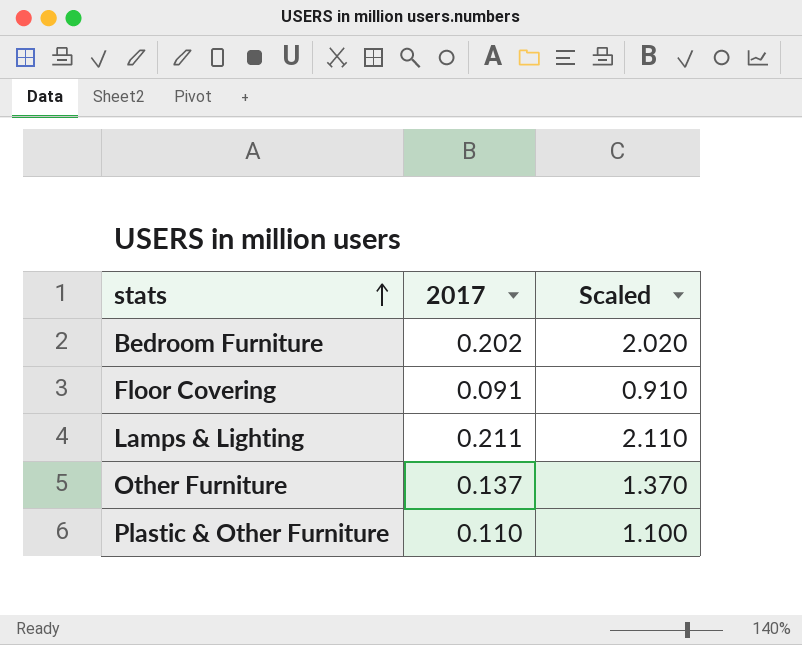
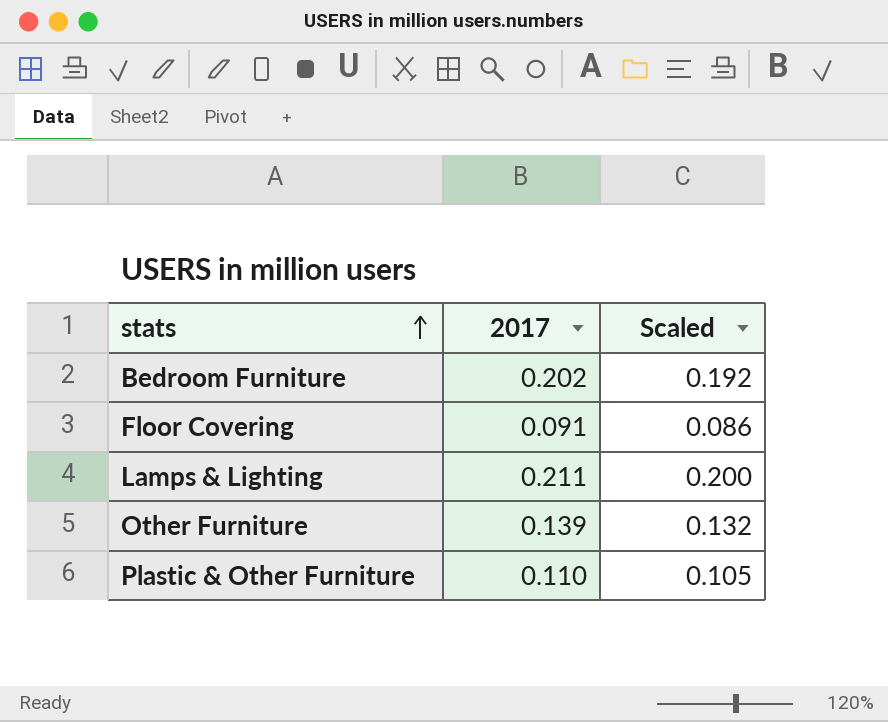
column Scaled | formula: [2017] * 10 -> [2017] * 0.95
Other Furniture | 2017: 0.137 -> 0.139

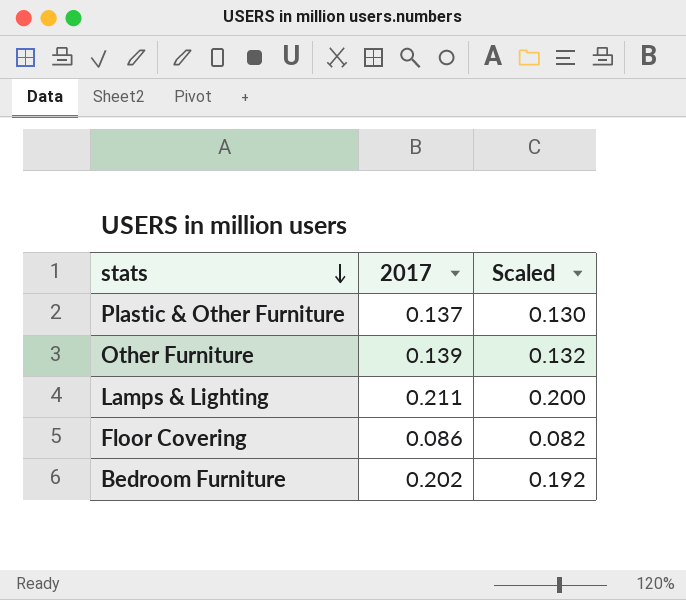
row order: stats ascending -> stats descending
Plastic & Other Furniture | 2017: 0.110 -> 0.137
Plastic & Other Furniture | Scaled: 0.105 -> 0.130
Floor Covering | 2017: 0.091 -> 0.086
Floor Covering | Scaled: 0.086 -> 0.082

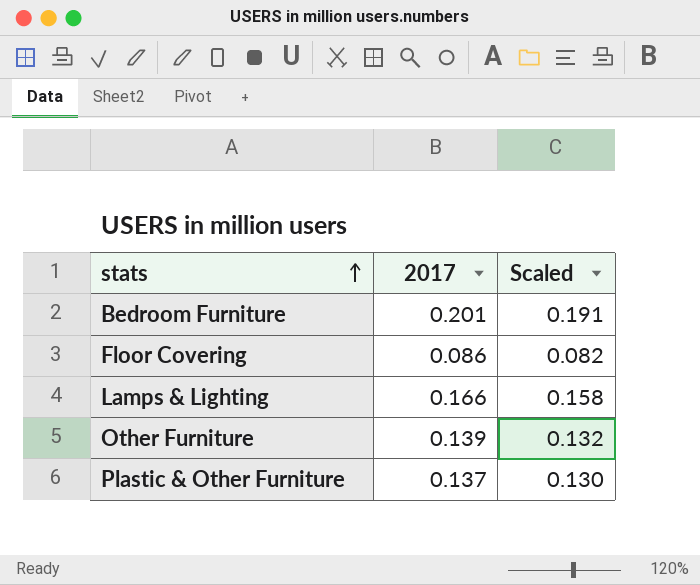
row order: stats descending -> stats ascending
Bedroom Furniture | 2017: 0.202 -> 0.201
Bedroom Furniture | Scaled: 0.192 -> 0.191
Lamps & Lighting | 2017: 0.211 -> 0.166
Lamps & Lighting | Scaled: 0.200 -> 0.158

